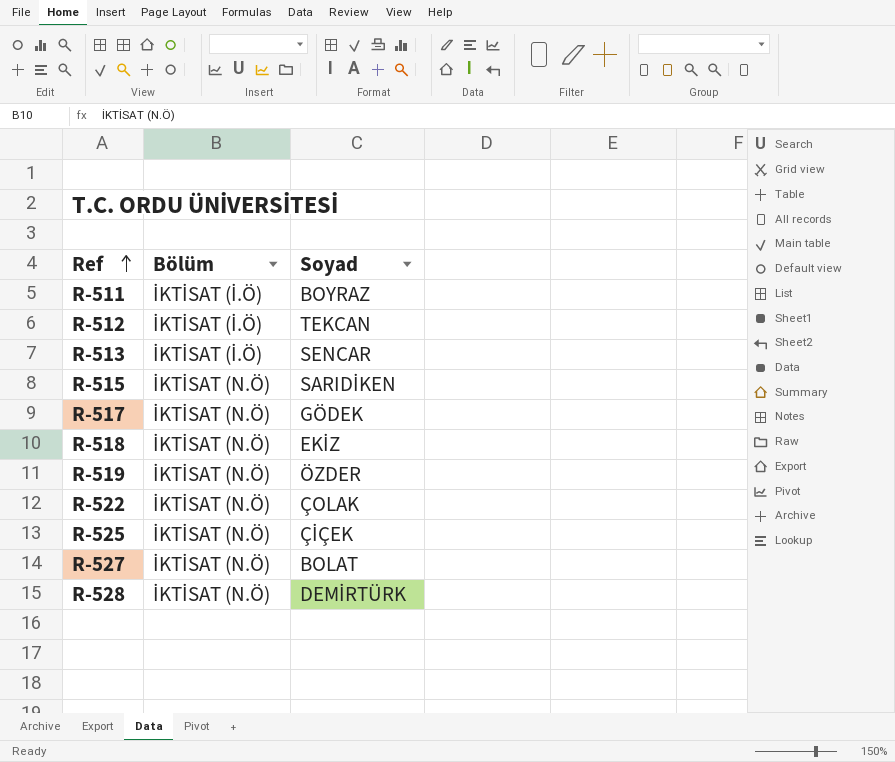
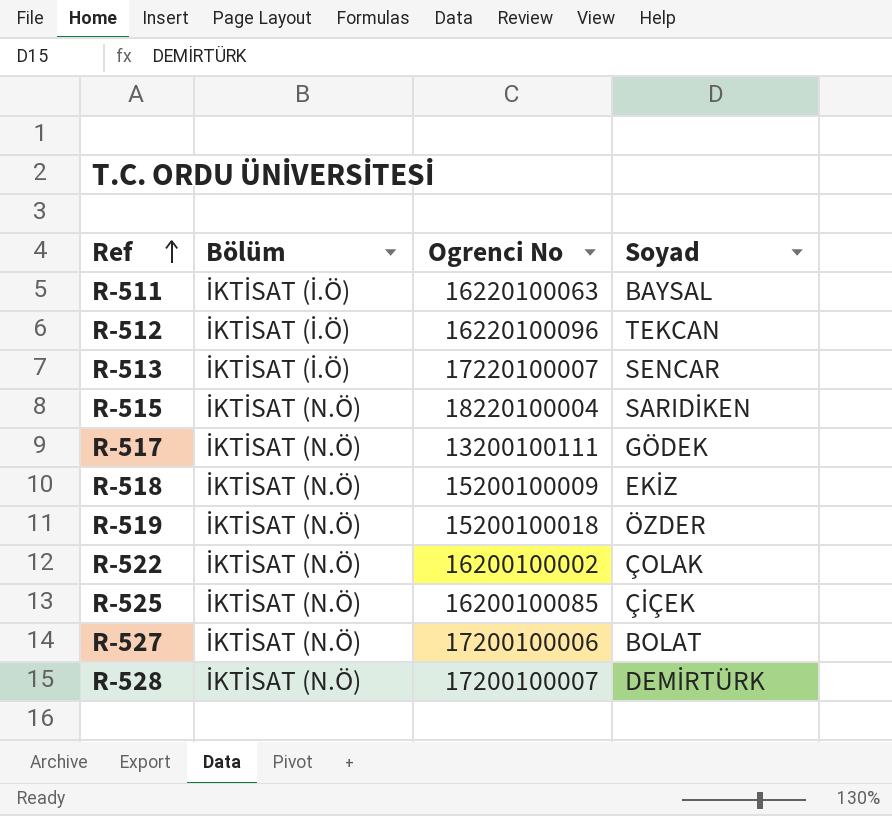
column Ogrenci No | position: none -> 3
R-511 | Soyad: BOYRAZ -> BAYSAL

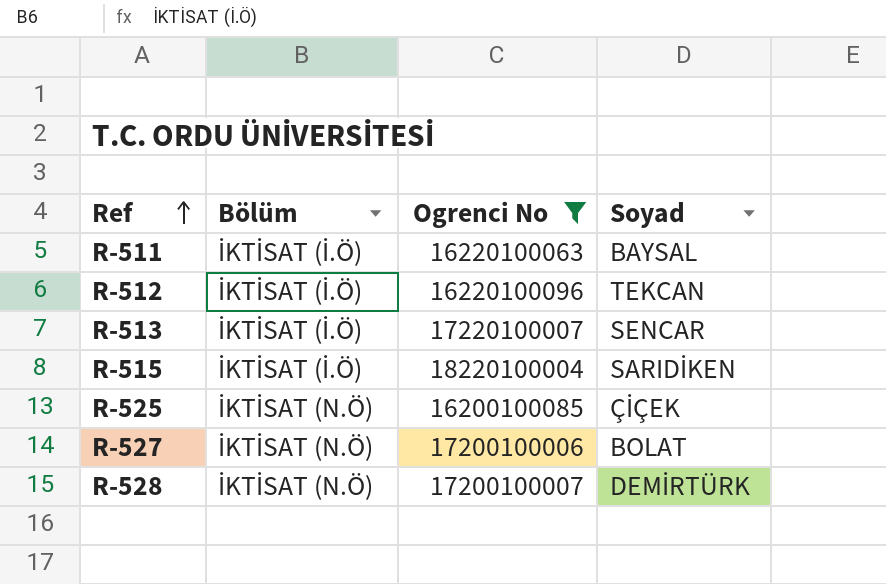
filter: none -> Ogrenci No >= 16200100085
R-515 | Bölüm: İKTİSAT (N.Ö) -> İKTİSAT (İ.Ö)

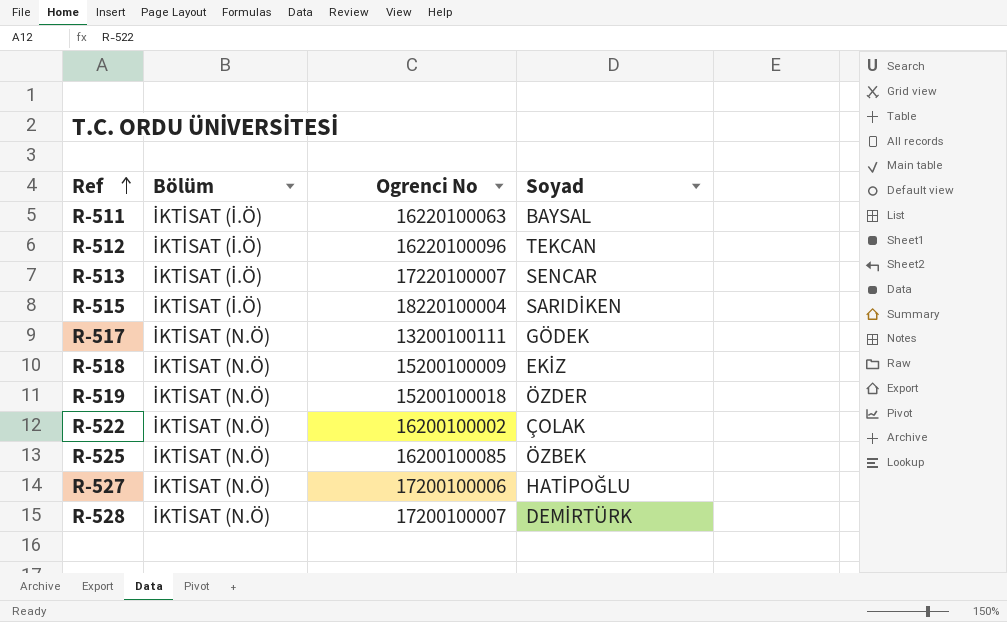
filter: Ogrenci No >= 16200100085 -> none
R-525 | Soyad: ÇİÇEK -> ÖZBEK
R-527 | Soyad: BOLAT -> HATİPOĞLU

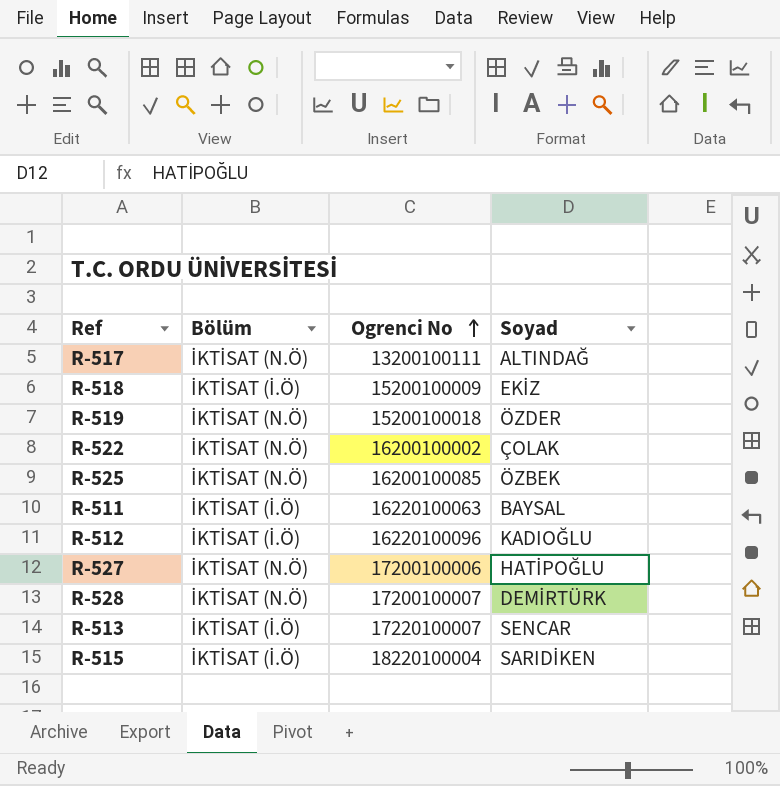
row order: Ref ascending -> Ogrenci No ascending
R-517 | Soyad: GÖDEK -> ALTINDAĞ
R-518 | Bölüm: İKTİSAT (N.Ö) -> İKTİSAT (İ.Ö)
R-512 | Soyad: TEKCAN -> KADIOĞLU

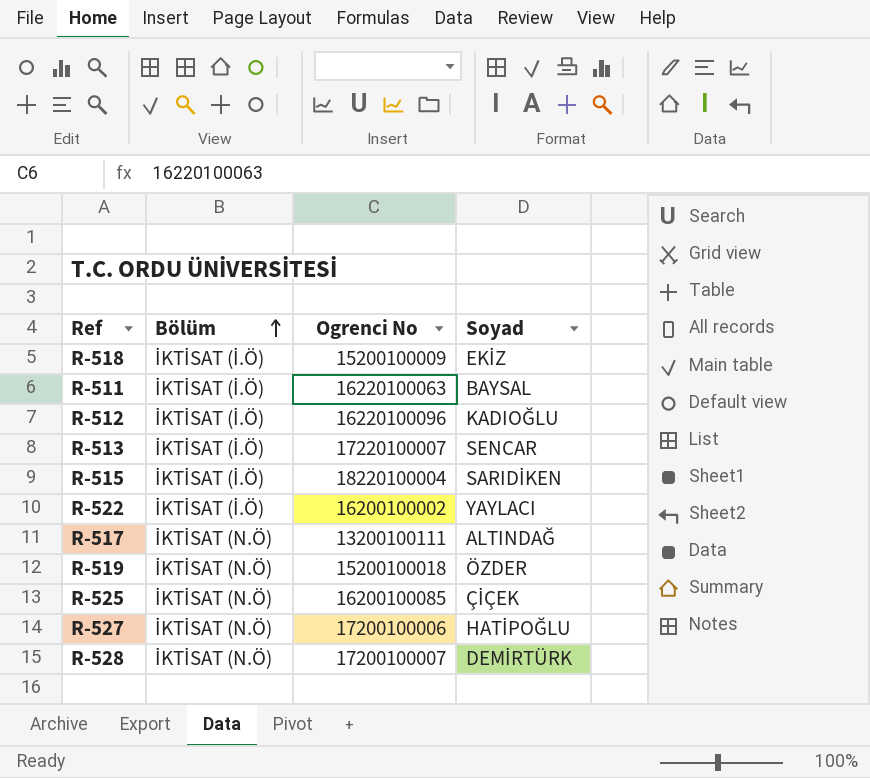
row order: Ogrenci No ascending -> Bölüm ascending
R-522 | Bölüm: İKTİSAT (N.Ö) -> İKTİSAT (İ.Ö)
R-522 | Soyad: ÇOLAK -> YAYLACI
R-525 | Soyad: ÖZBEK -> ÇİÇEK

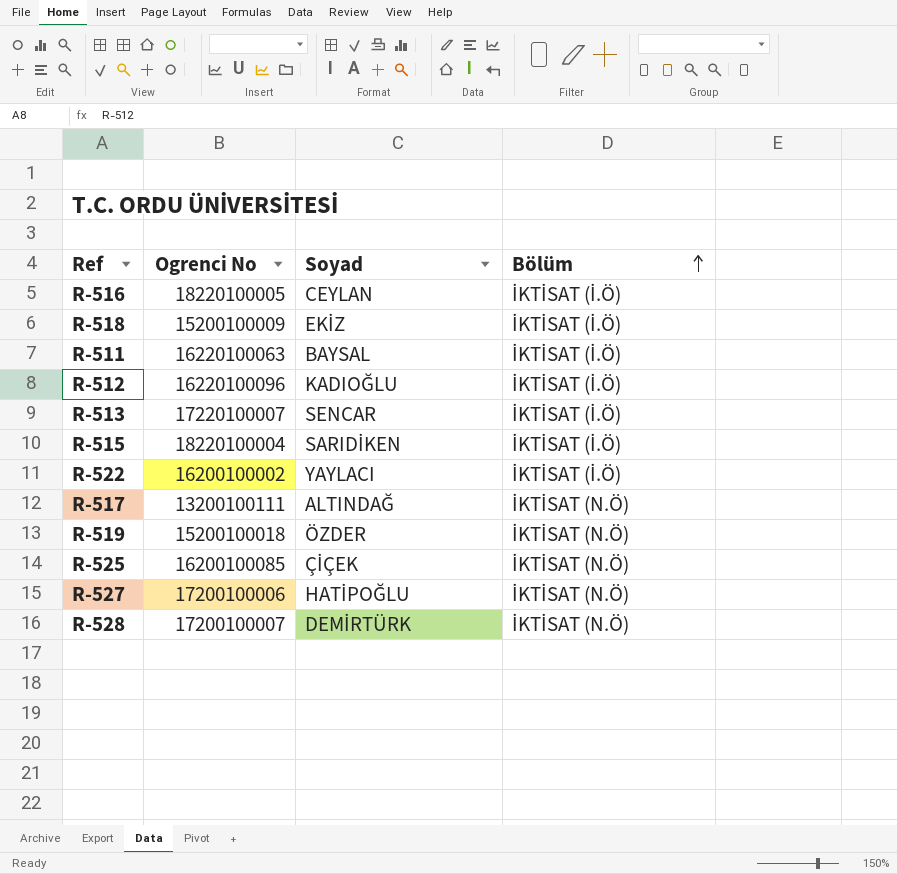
column Bölüm | position: 2 -> 4
row R-516: none -> 18220100005 | CEYLAN | İKTİSAT (İ.Ö)

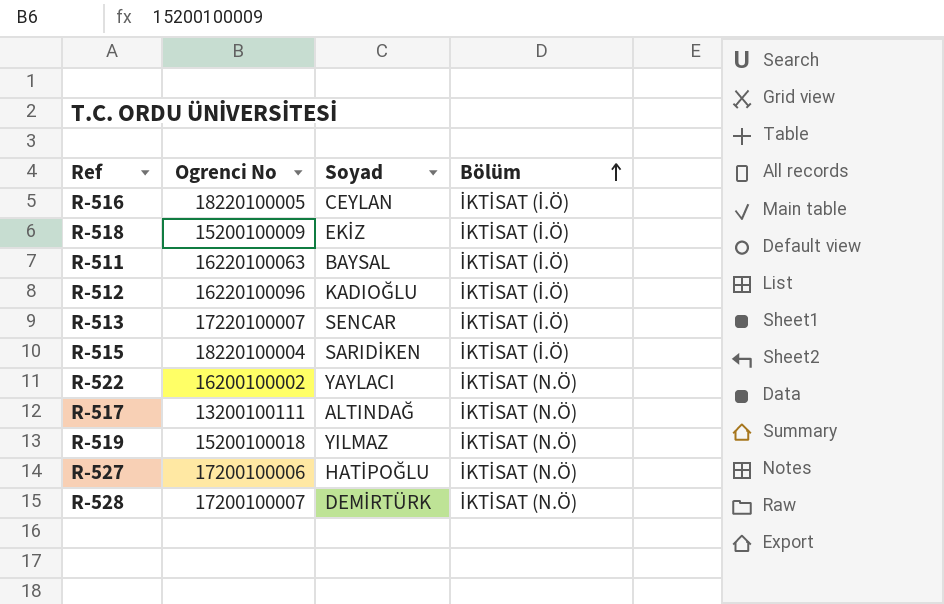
row R-525: 16200100085 | ÇİÇEK | İKTİSAT (N.Ö) -> none
R-522 | Bölüm: İKTİSAT (İ.Ö) -> İKTİSAT (N.Ö)
R-519 | Soyad: ÖZDER -> YILMAZ

